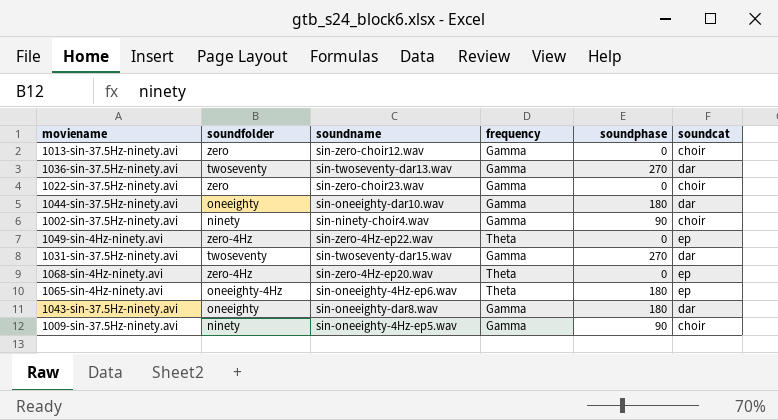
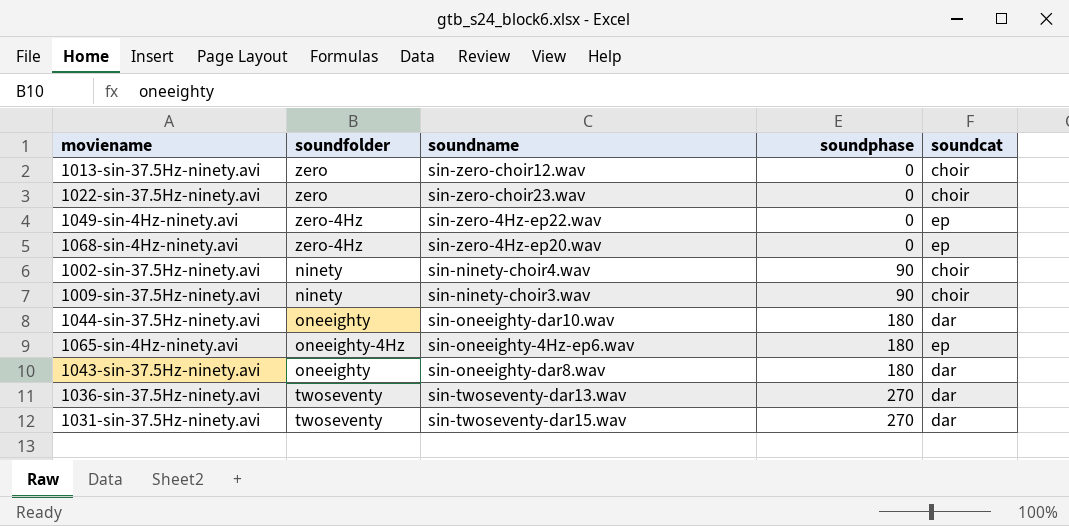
row order: none -> soundphase ascending
column frequency | position: 4 -> none
1009-sin-37.5Hz-ninety.avi | soundname: sin-oneeighty-4Hz-ep5.wav -> sin-ninety-choir3.wav

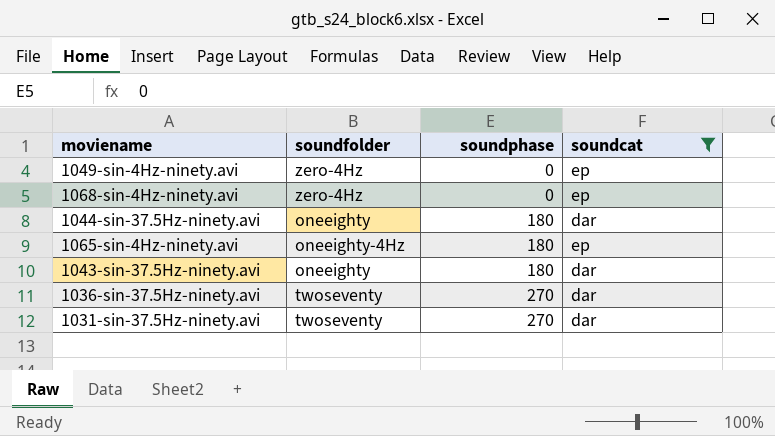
filter: none -> soundcat != choir
column soundname | position: 3 -> none

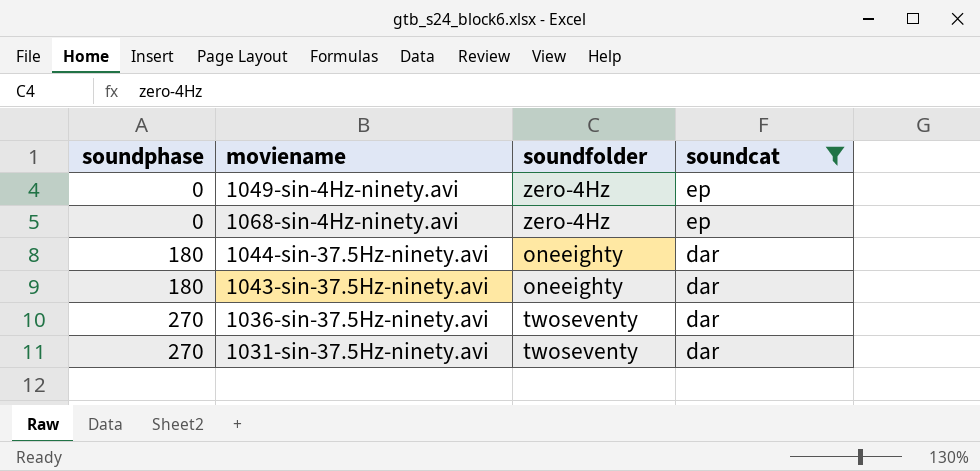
column soundphase | position: 3 -> 1
row 1065-sin-4Hz-ninety.avi: oneeighty-4Hz | 180 | ep -> none

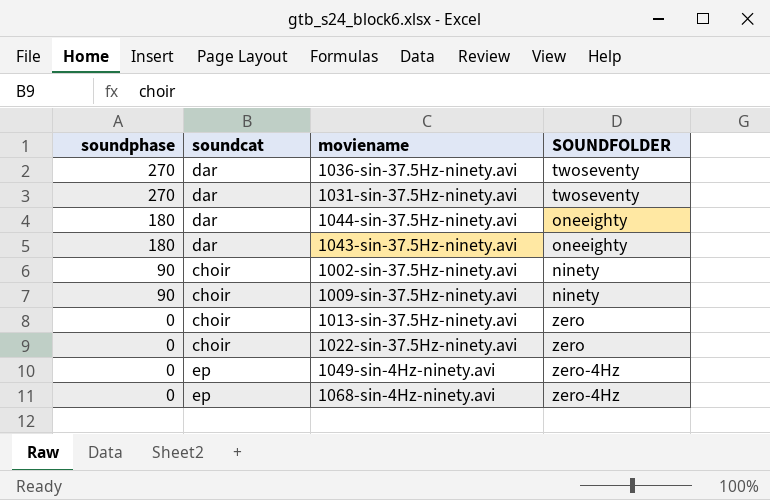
filter: soundcat != choir -> none
row order: soundphase ascending -> soundphase descending
column soundcat | position: 4 -> 2
column name: soundfolder -> SOUNDFOLDER

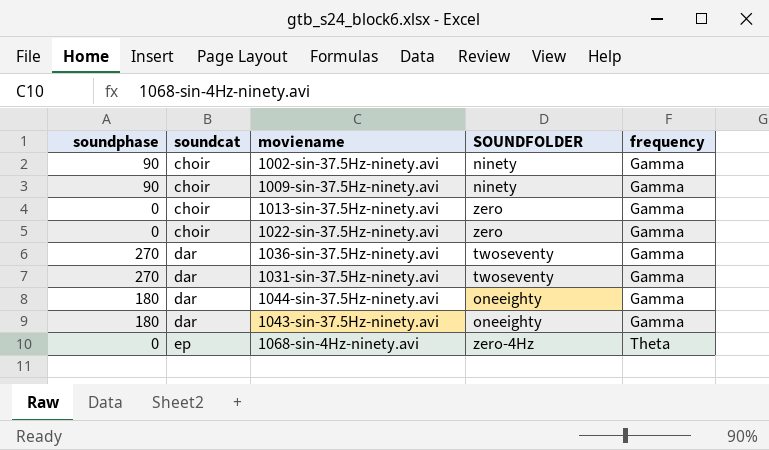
row order: soundphase descending -> soundcat ascending
column frequency | position: none -> 5
row 1049-sin-4Hz-ninety.avi: 0 | ep | zero-4Hz -> none

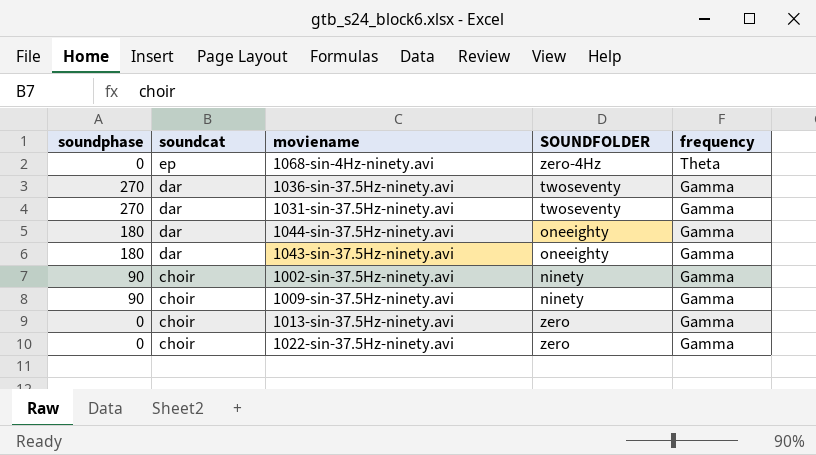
row order: soundcat ascending -> soundcat descending

